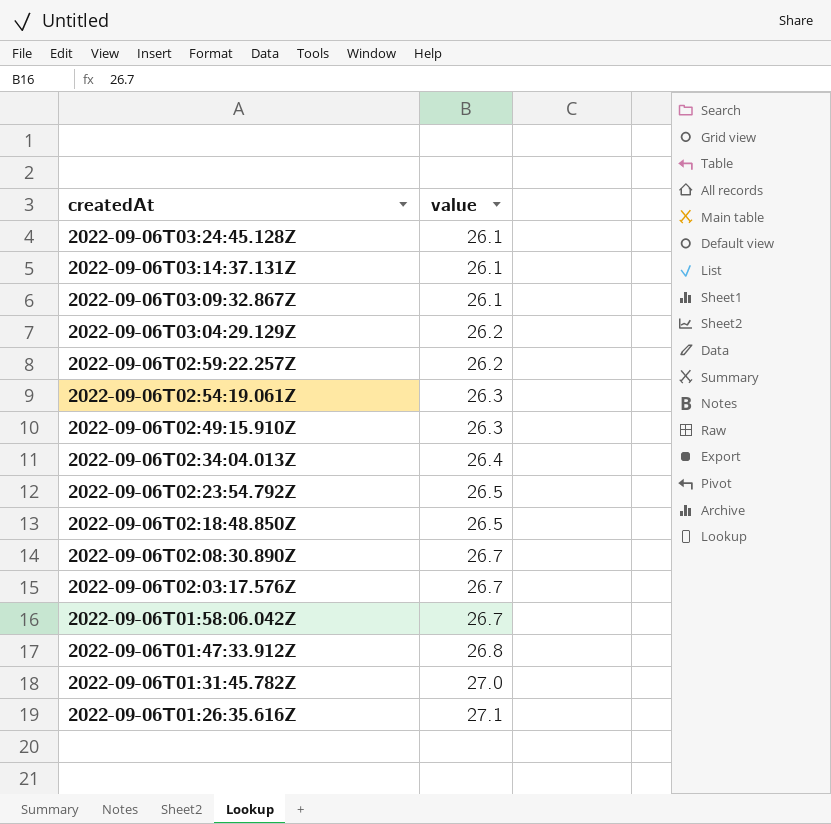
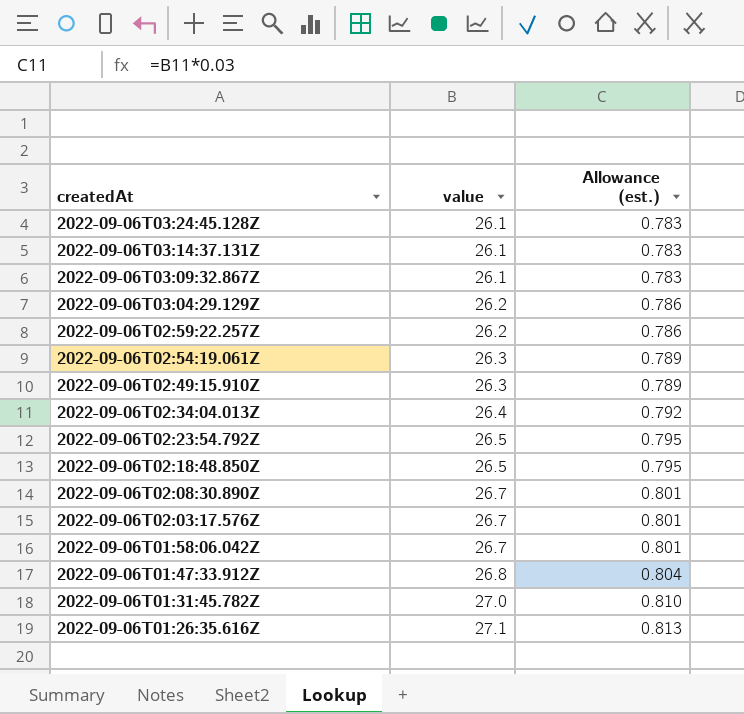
column Allowance (est.) | formula: none -> [value] * 0.03

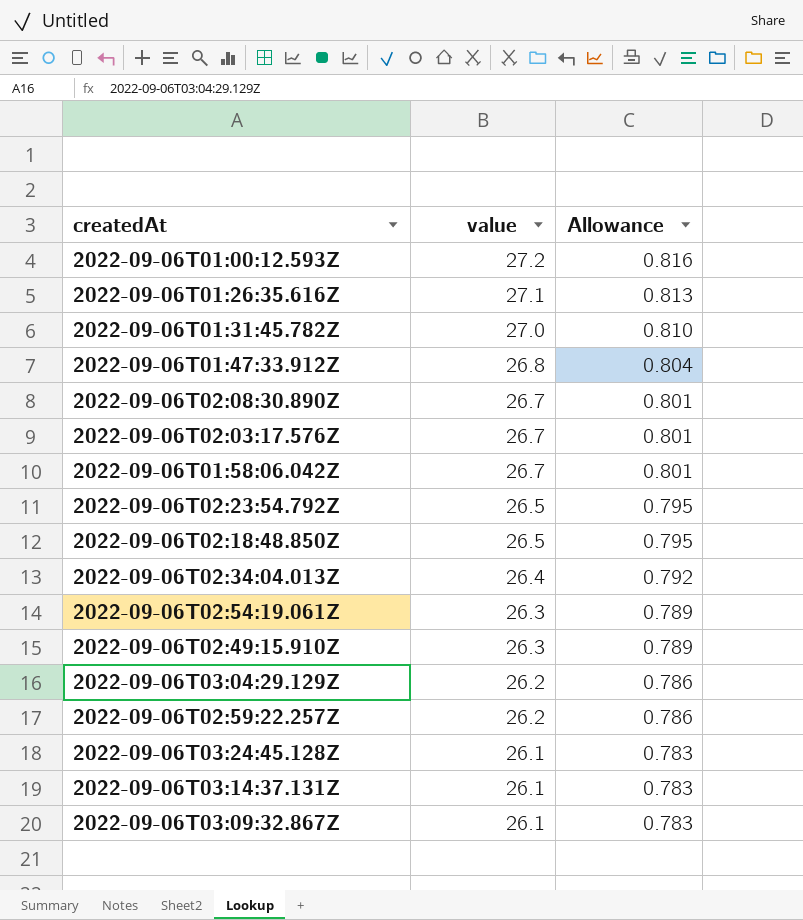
row order: createdAt descending -> value descending
column name: Allowance (est.) -> Allowance
row 2022-09-06T01:00:12.593Z: none -> 27.2 | 0.816

